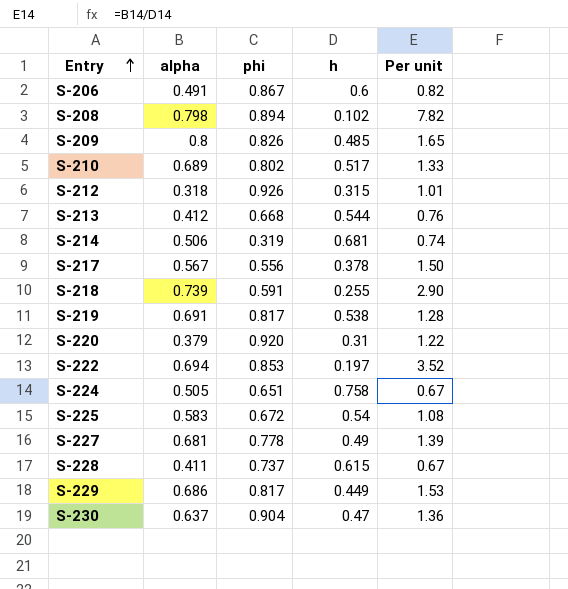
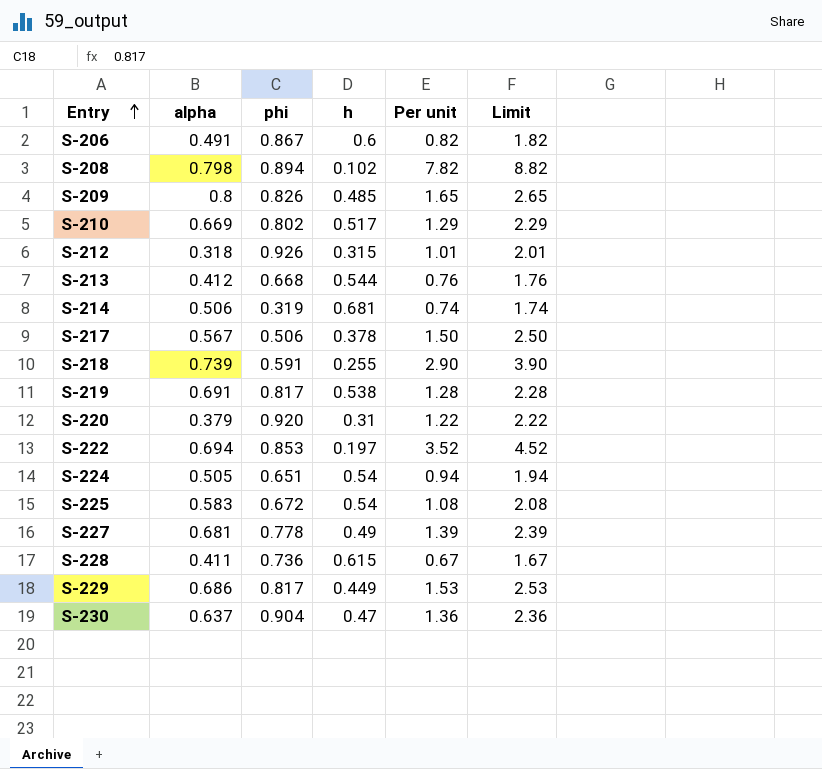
column Limit | formula: none -> [Per unit] + 1
S-210 | alpha: 0.689 -> 0.669
S-210 | Per unit: 1.33 -> 1.29
S-217 | phi: 0.556 -> 0.506
S-224 | h: 0.758 -> 0.54
S-224 | Per unit: 0.67 -> 0.94
S-228 | phi: 0.737 -> 0.736

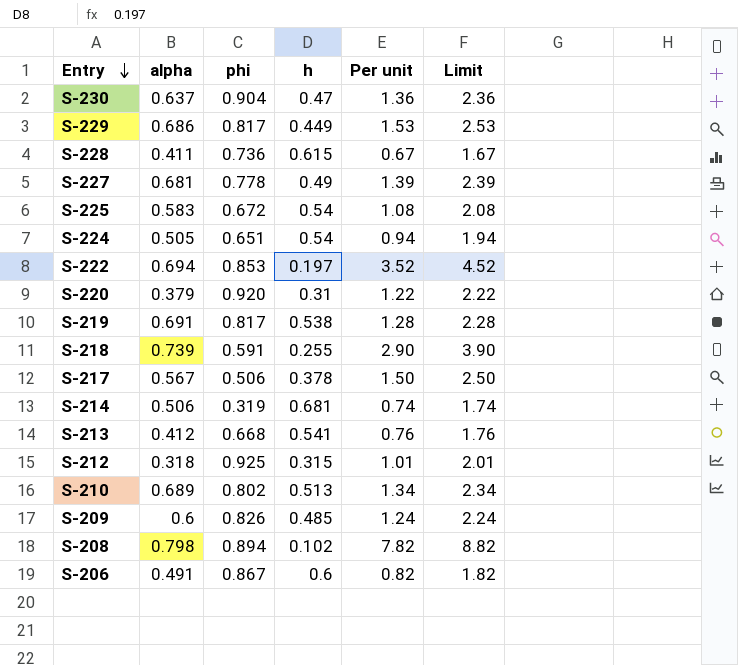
row order: Entry ascending -> Entry descending
S-213 | h: 0.544 -> 0.541
S-212 | phi: 0.926 -> 0.925
S-210 | alpha: 0.669 -> 0.689
S-210 | h: 0.517 -> 0.513
S-210 | Per unit: 1.29 -> 1.34
S-210 | Limit: 2.29 -> 2.34
S-209 | alpha: 0.8 -> 0.6
S-209 | Per unit: 1.65 -> 1.24
S-209 | Limit: 2.65 -> 2.24

